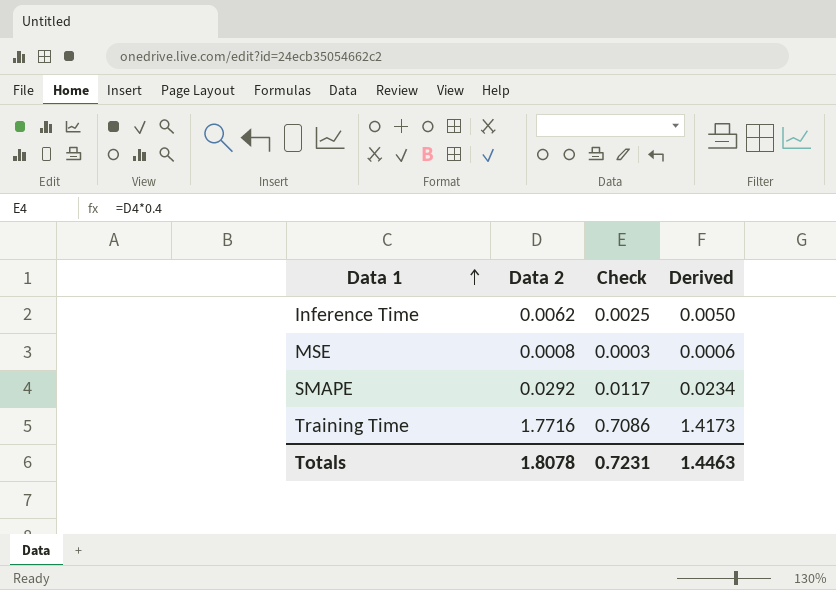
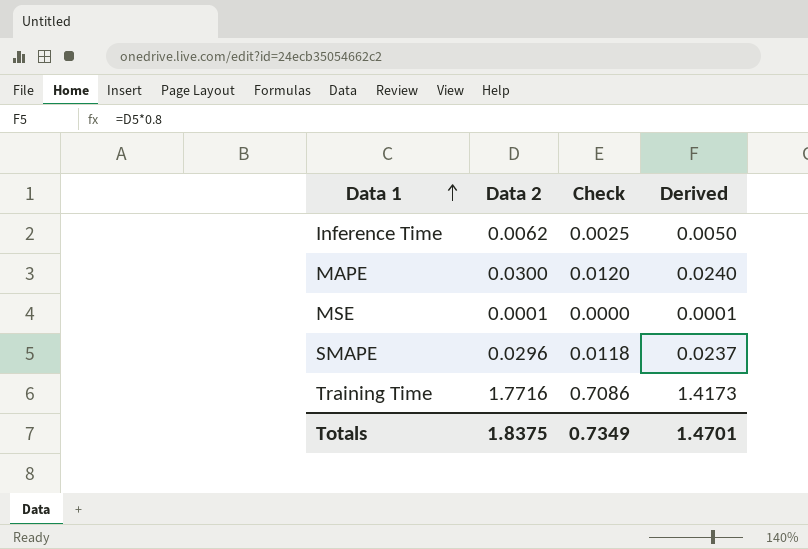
row MAPE: none -> 0.0300 | 0.0120 | 0.0240
MSE | Data 2: 0.0008 -> 0.0001
MSE | Check: 0.0003 -> 0.0000
MSE | Derived: 0.0006 -> 0.0001
SMAPE | Data 2: 0.0292 -> 0.0296
SMAPE | Check: 0.0117 -> 0.0118
SMAPE | Derived: 0.0234 -> 0.0237
Totals | Data 2: 1.8078 -> 1.8375
Totals | Check: 0.7231 -> 0.7349
Totals | Derived: 1.4463 -> 1.4701

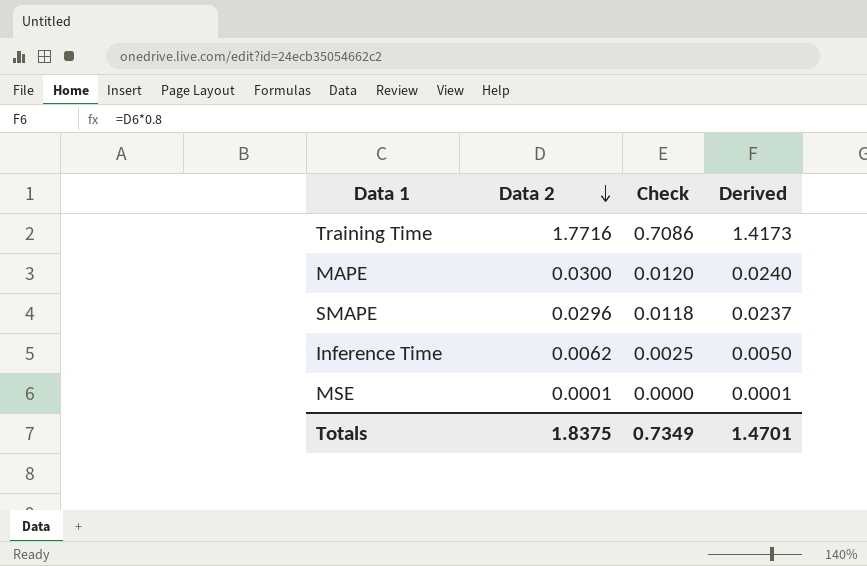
row order: Data 1 ascending -> Data 2 descending

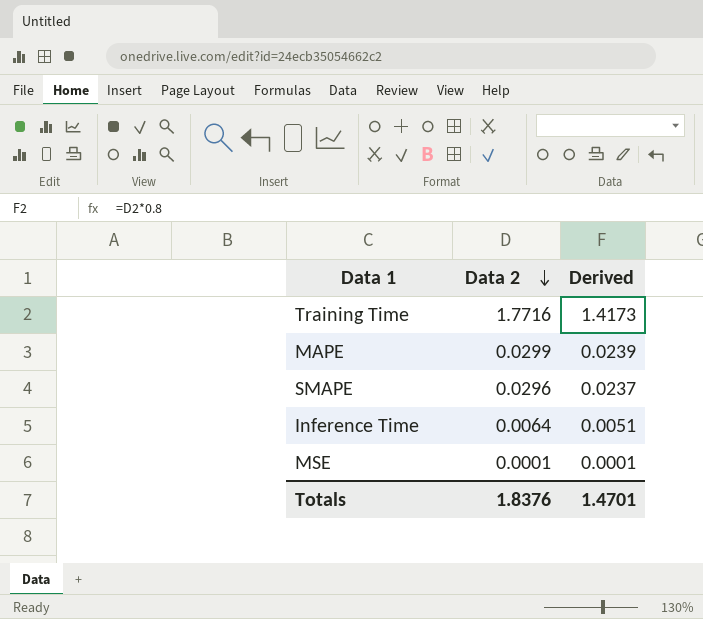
column Check | formula: [Data 2] * 0.4 -> none
MAPE | Data 2: 0.0300 -> 0.0299
MAPE | Derived: 0.0240 -> 0.0239
Inference Time | Data 2: 0.0062 -> 0.0064
Inference Time | Derived: 0.0050 -> 0.0051
Totals | Data 2: 1.8375 -> 1.8376

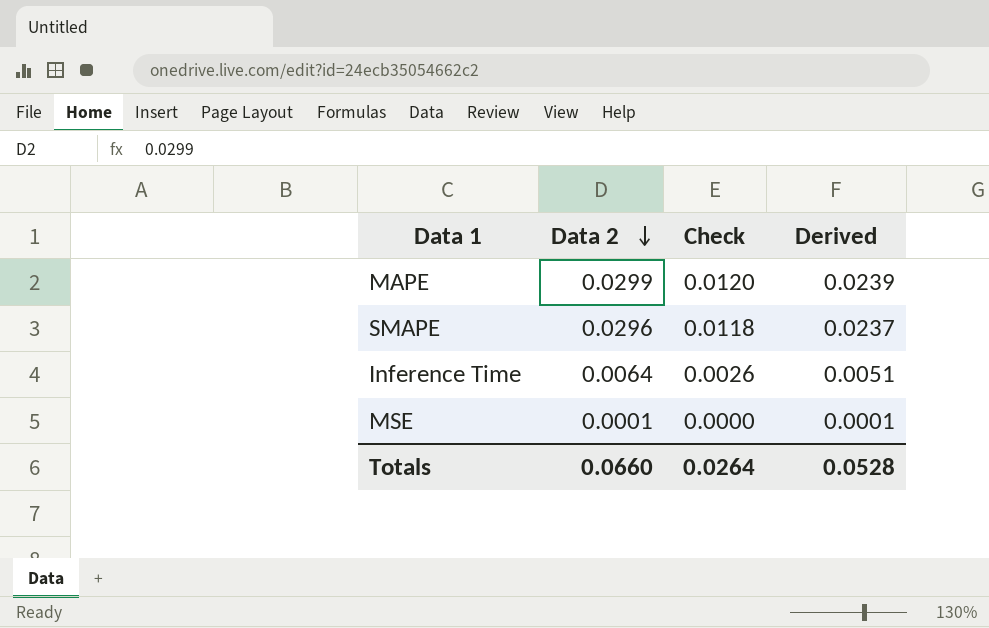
column Check | formula: none -> [Data 2] * 0.4
row Training Time: 1.7716 | 1.4173 -> none
Totals | Data 2: 1.8376 -> 0.0660
Totals | Derived: 1.4701 -> 0.0528

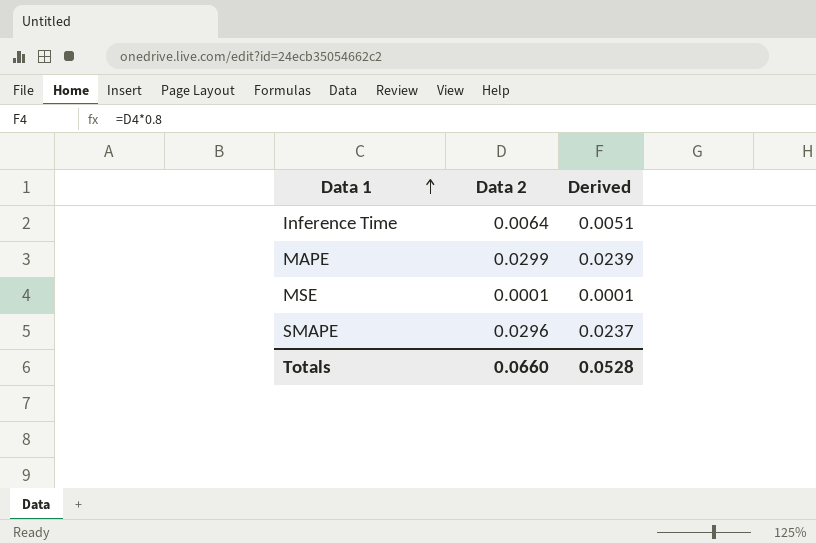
row order: Data 2 descending -> Data 1 ascending
column Check | formula: [Data 2] * 0.4 -> none

